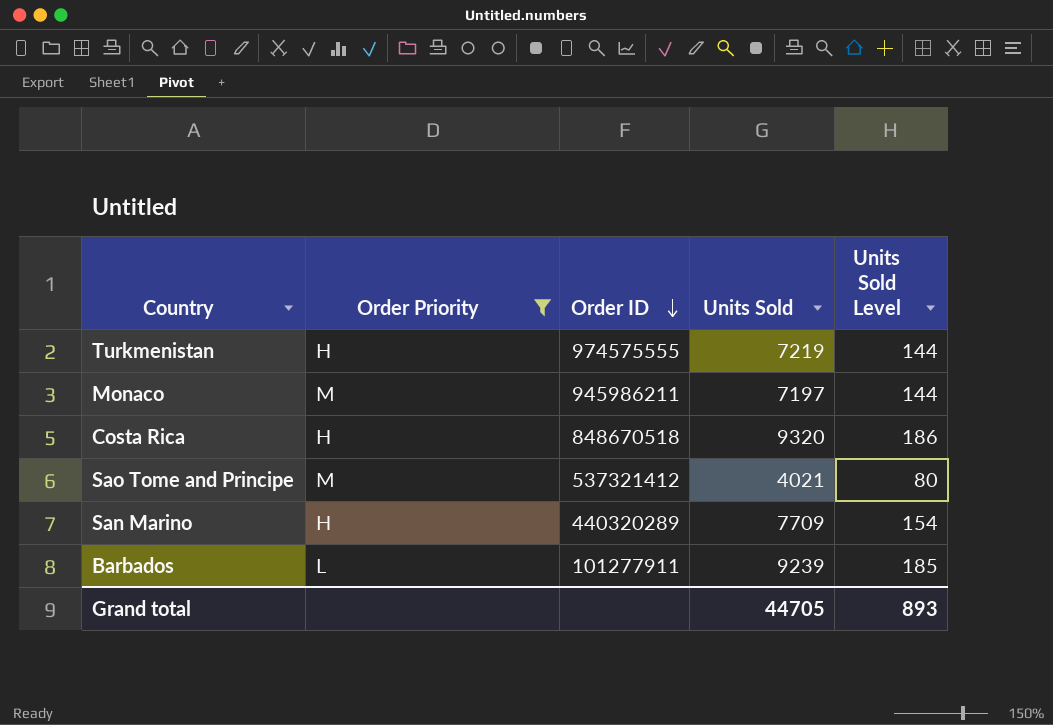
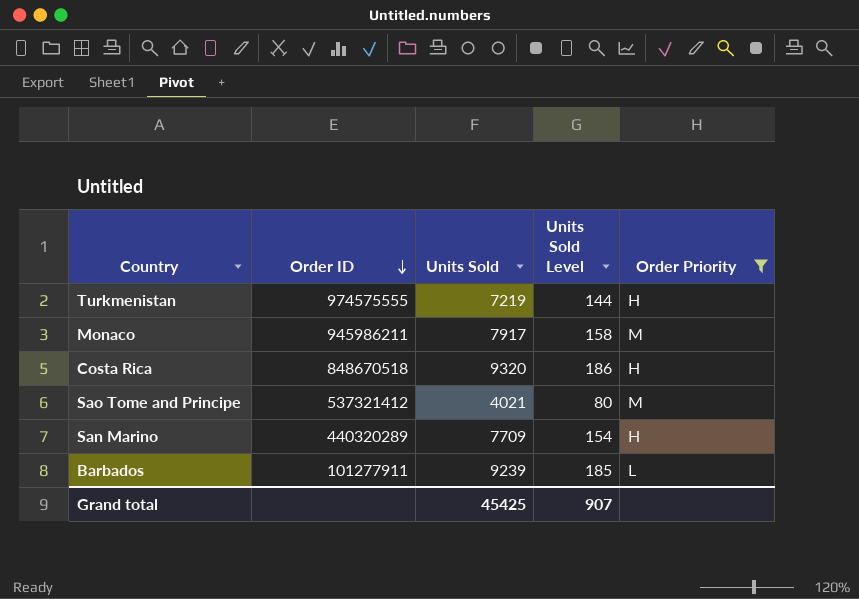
column Order Priority | position: 2 -> 5
Monaco | Units Sold: 7197 -> 7917
Monaco | Units Sold Level: 144 -> 158
Grand total | Units Sold: 44705 -> 45425
Grand total | Units Sold Level: 893 -> 907

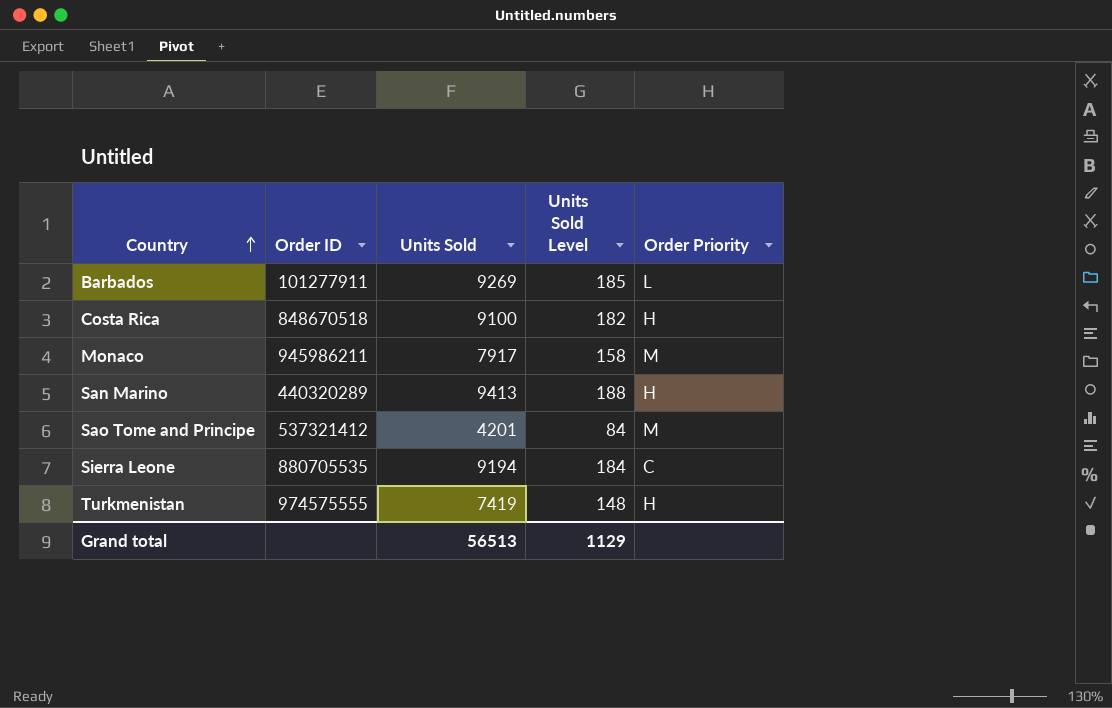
filter: Order Priority != C -> none
row order: Order ID descending -> Country ascending
Barbados | Units Sold: 9239 -> 9269
Costa Rica | Units Sold: 9320 -> 9100
Costa Rica | Units Sold Level: 186 -> 182
San Marino | Units Sold: 7709 -> 9413
San Marino | Units Sold Level: 154 -> 188
Sao Tome and Principe | Units Sold: 4021 -> 4201
Sao Tome and Principe | Units Sold Level: 80 -> 84
Turkmenistan | Units Sold: 7219 -> 7419
Turkmenistan | Units Sold Level: 144 -> 148
Grand total | Units Sold: 45425 -> 56513
Grand total | Units Sold Level: 907 -> 1129

